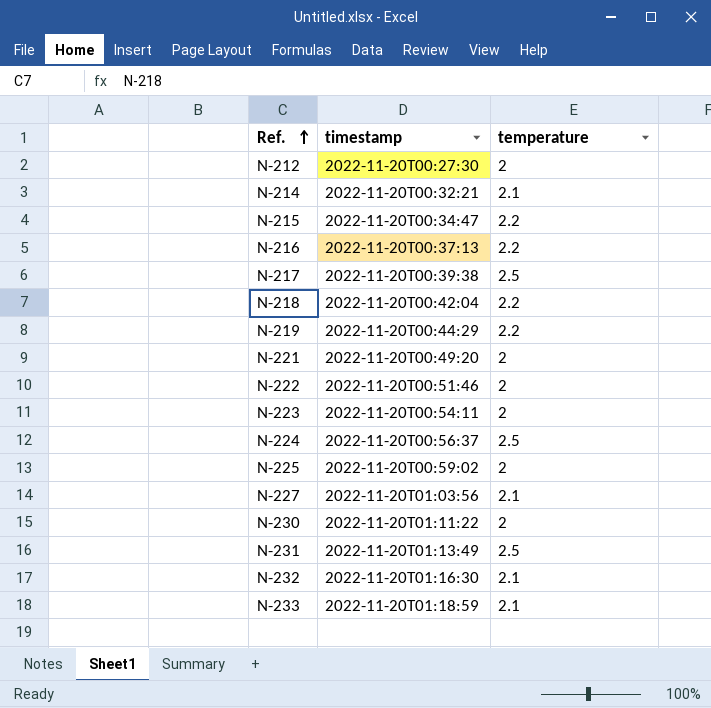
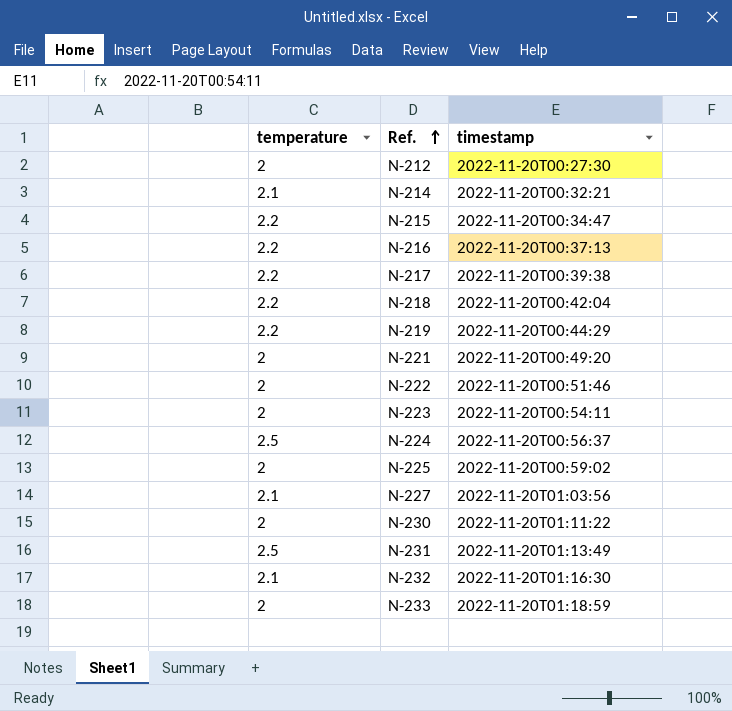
column temperature | position: 3 -> 1
N-217 | temperature: 2.5 -> 2.2
N-233 | temperature: 2.1 -> 2

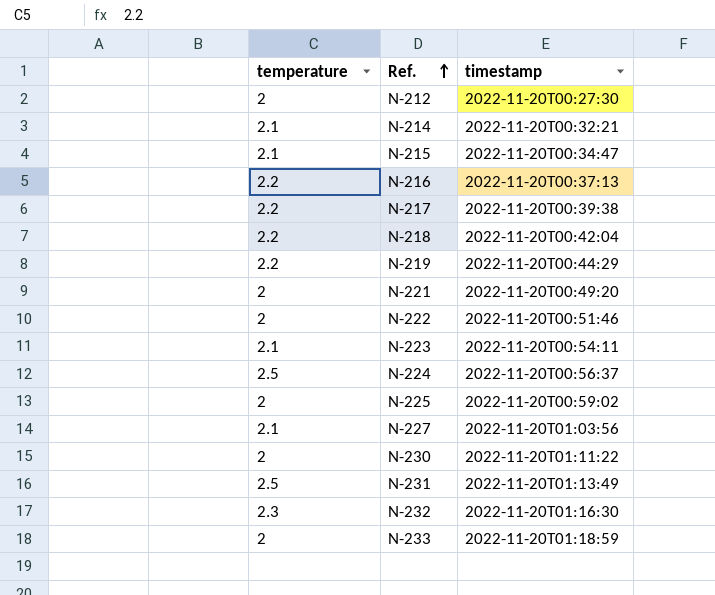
N-215 | temperature: 2.2 -> 2.1
N-223 | temperature: 2 -> 2.1
N-232 | temperature: 2.1 -> 2.3

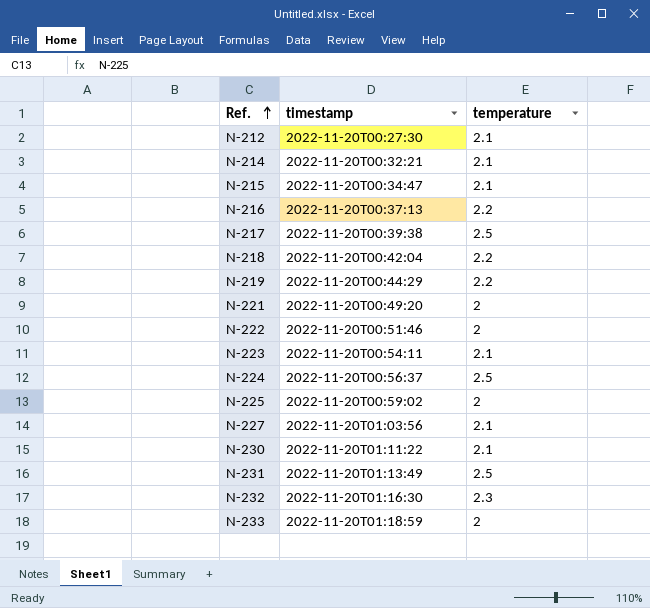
column temperature | position: 1 -> 3
N-212 | temperature: 2 -> 2.1
N-217 | temperature: 2.2 -> 2.5
N-230 | temperature: 2 -> 2.1

